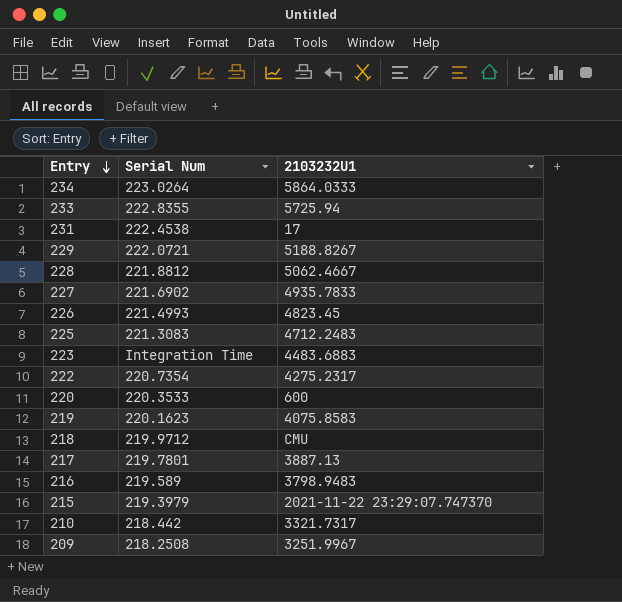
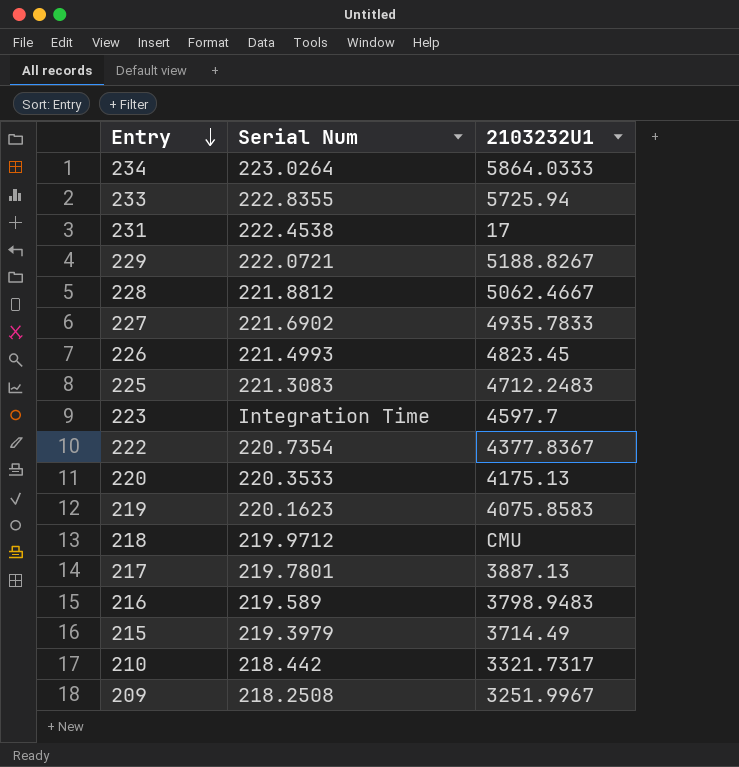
223 | 2103232U1: 4483.6883 -> 4597.7
222 | 2103232U1: 4275.2317 -> 4377.8367
220 | 2103232U1: 600 -> 4175.13
215 | 2103232U1: 2021-11-22 23:29:07.747370 -> 3714.49

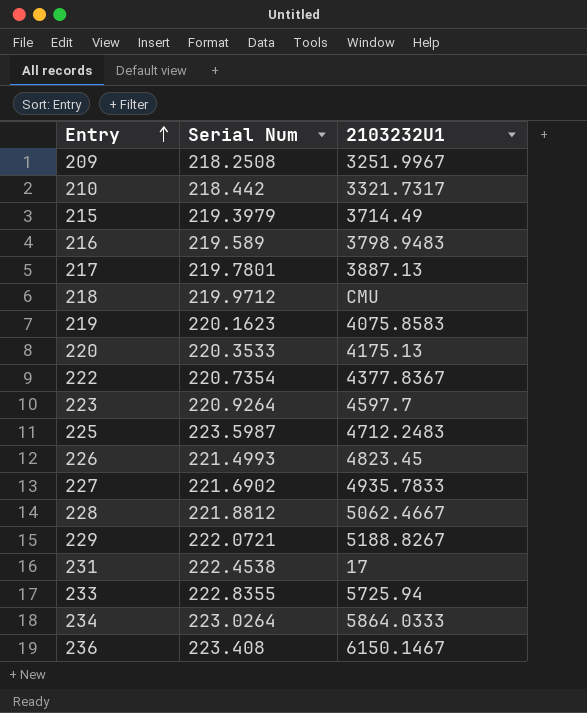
row order: Entry descending -> Entry ascending
223 | Serial Num: Integration Time -> 220.9264
225 | Serial Num: 221.3083 -> 223.5987
row 236: none -> 223.408 | 6150.1467

